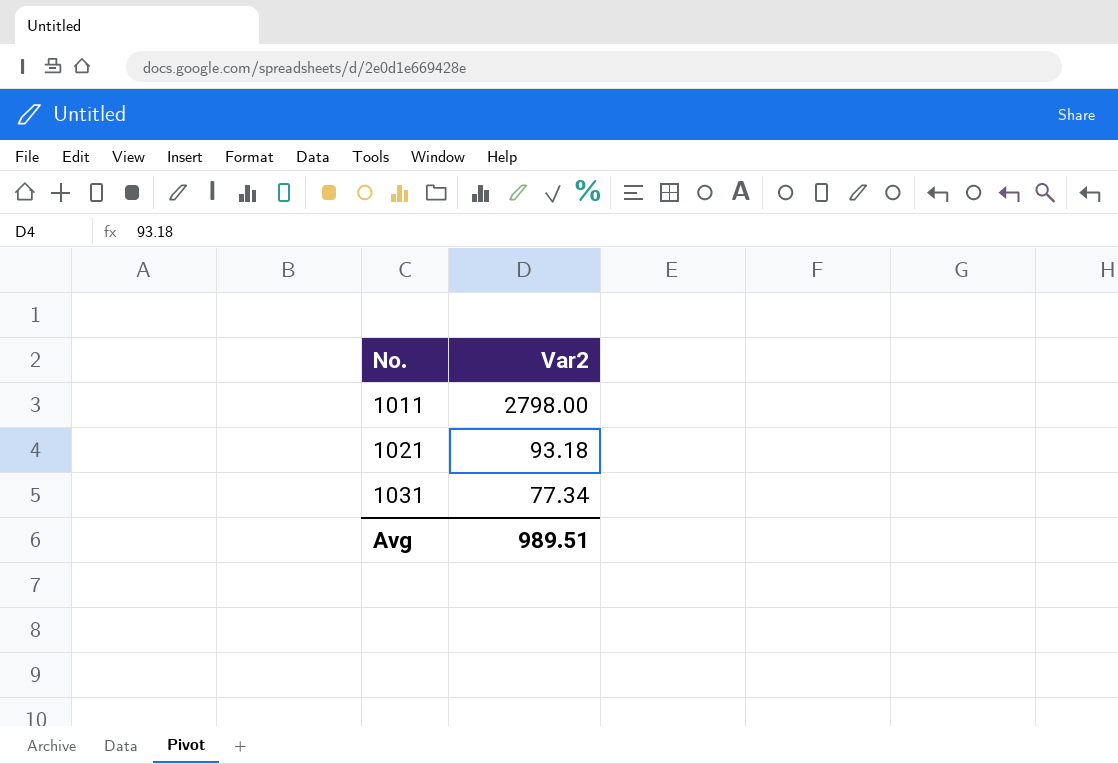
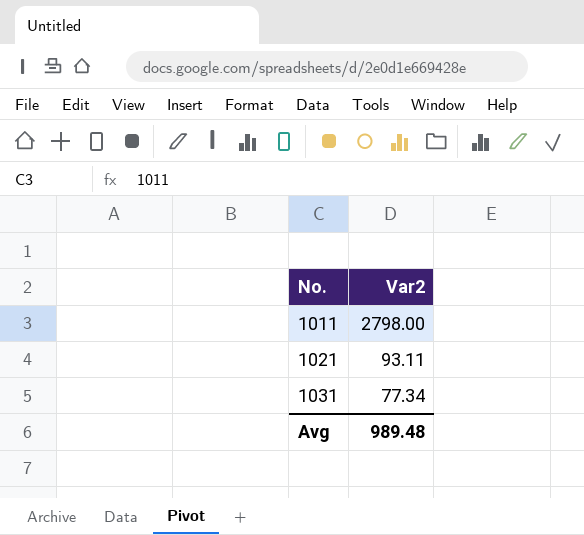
1021 | Var2: 93.18 -> 93.11
Avg | Var2: 989.51 -> 989.48

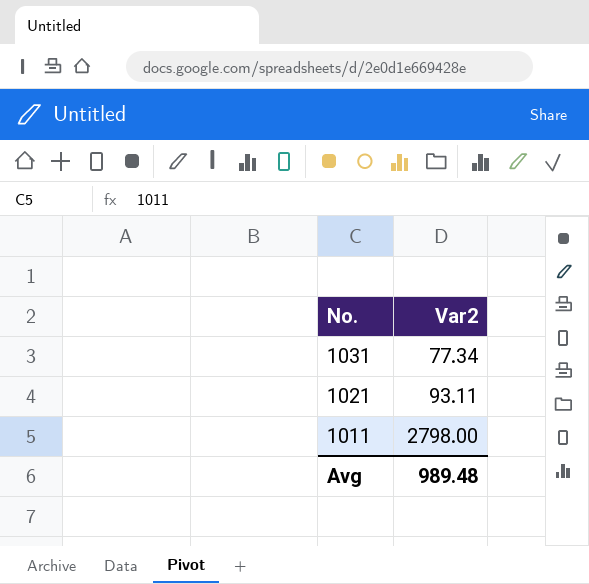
row order: No. ascending -> No. descending

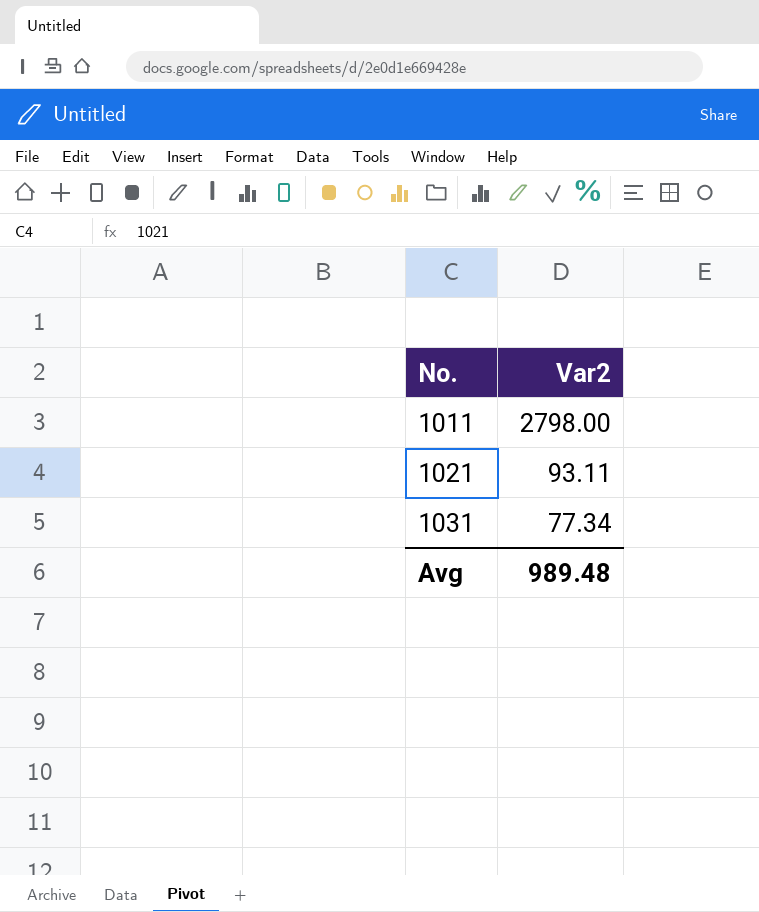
row order: No. descending -> No. ascending

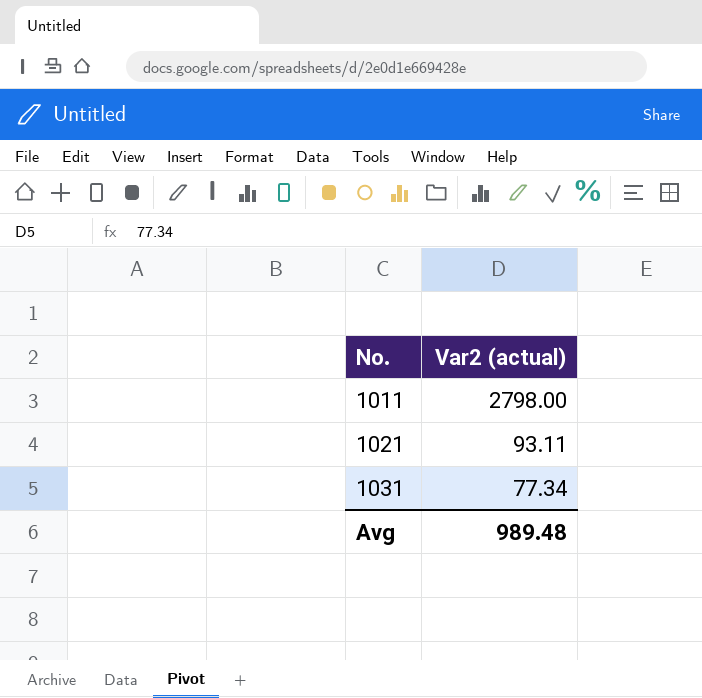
column name: Var2 -> Var2 (actual)

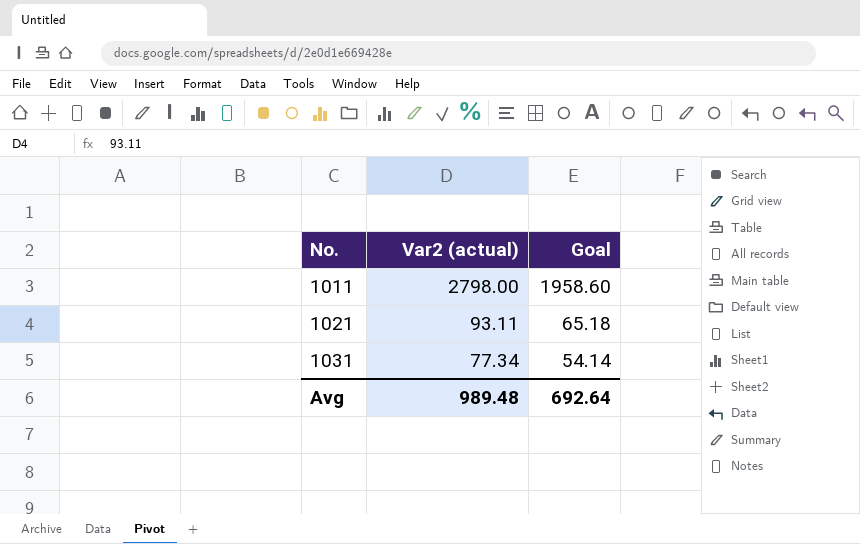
column Goal | formula: none -> [Var2 (actual)] * 0.7

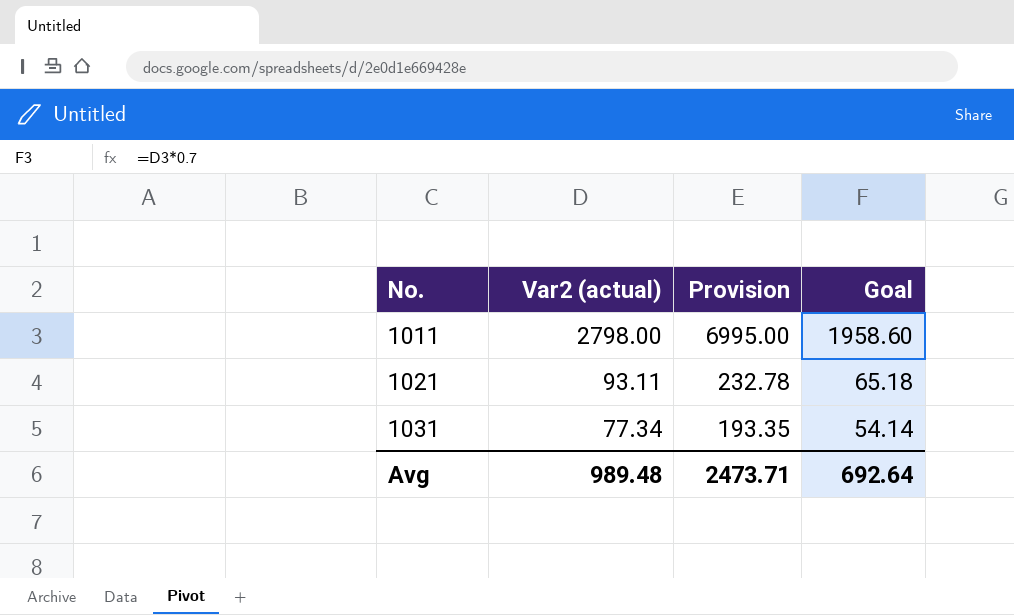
column Provision | formula: none -> [Var2 (actual)] * 2.5

